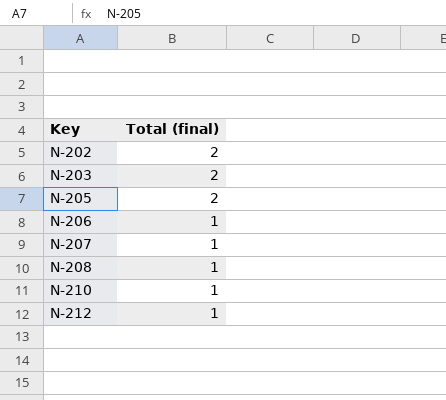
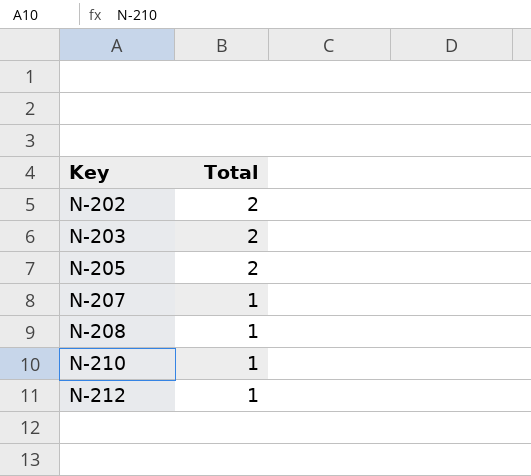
column name: Total (final) -> Total
row N-206: 1 -> none

